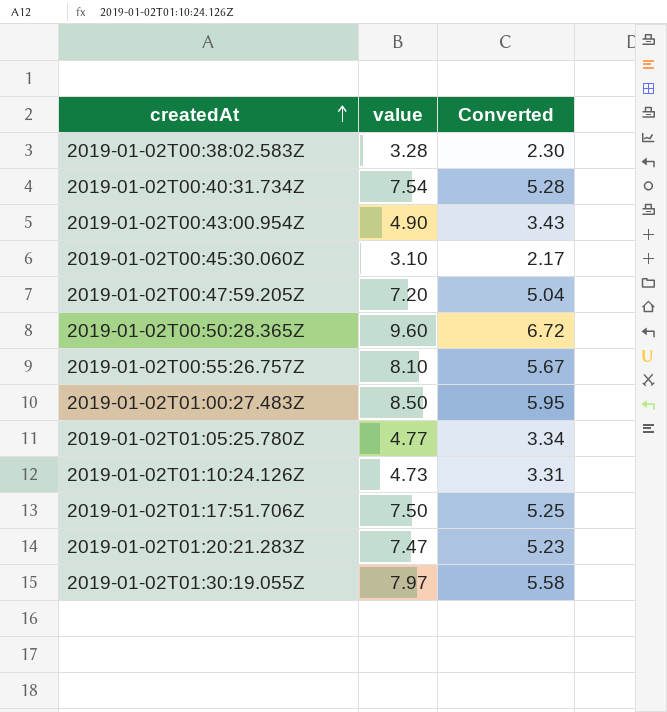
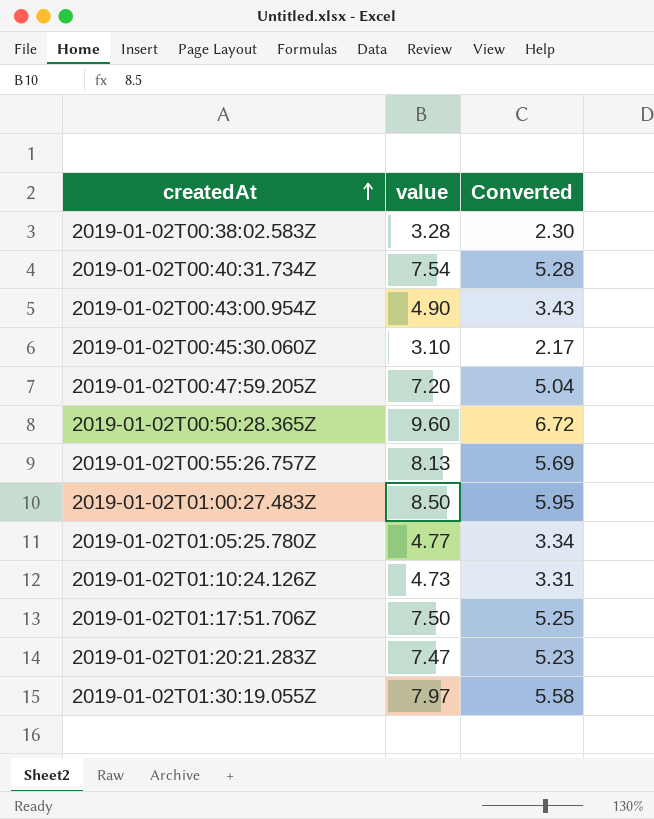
2019-01-02T00:55:26.757Z | value: 8.10 -> 8.13
2019-01-02T00:55:26.757Z | Converted: 5.67 -> 5.69

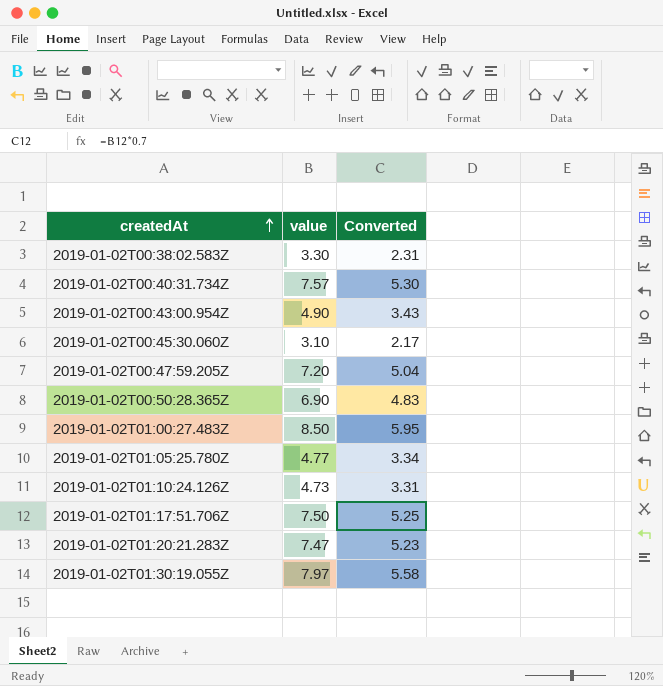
row 2019-01-02T00:55:26.757Z: 8.13 | 5.69 -> none
2019-01-02T00:38:02.583Z | value: 3.28 -> 3.30
2019-01-02T00:38:02.583Z | Converted: 2.30 -> 2.31
2019-01-02T00:40:31.734Z | value: 7.54 -> 7.57
2019-01-02T00:40:31.734Z | Converted: 5.28 -> 5.30
2019-01-02T00:50:28.365Z | value: 9.60 -> 6.90
2019-01-02T00:50:28.365Z | Converted: 6.72 -> 4.83

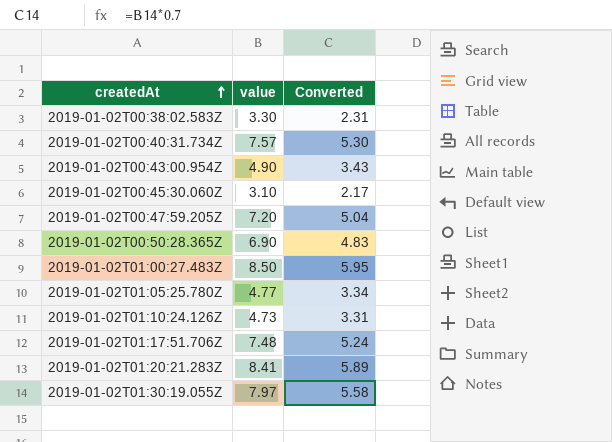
2019-01-02T01:17:51.706Z | value: 7.50 -> 7.48
2019-01-02T01:17:51.706Z | Converted: 5.25 -> 5.24
2019-01-02T01:20:21.283Z | value: 7.47 -> 8.41
2019-01-02T01:20:21.283Z | Converted: 5.23 -> 5.89

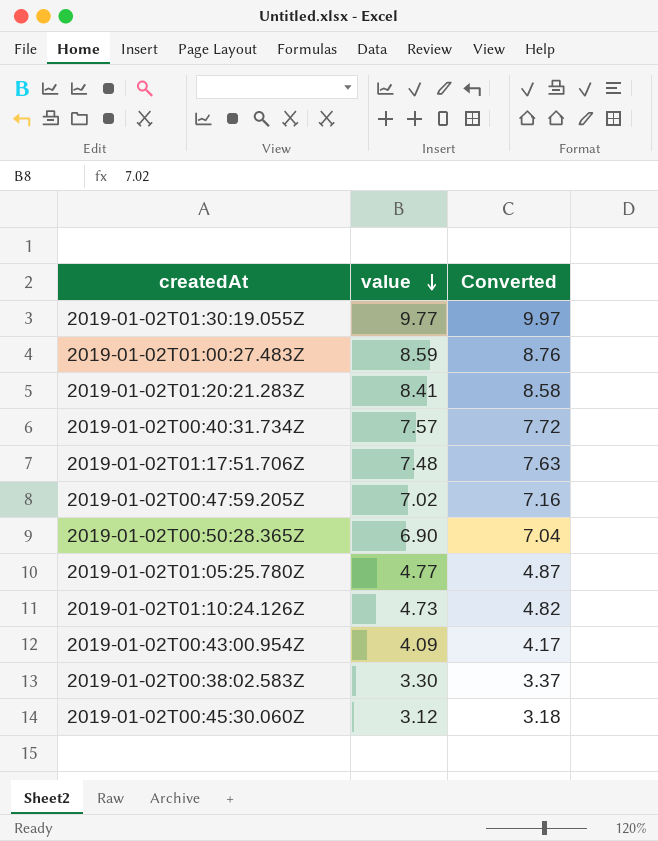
row order: createdAt ascending -> value descending
column Converted | formula: [value] * 0.7 -> [value] * 1.02
2019-01-02T01:30:19.055Z | value: 7.97 -> 9.77
2019-01-02T01:00:27.483Z | value: 8.50 -> 8.59
2019-01-02T00:47:59.205Z | value: 7.20 -> 7.02
2019-01-02T00:43:00.954Z | value: 4.90 -> 4.09
2019-01-02T00:45:30.060Z | value: 3.10 -> 3.12

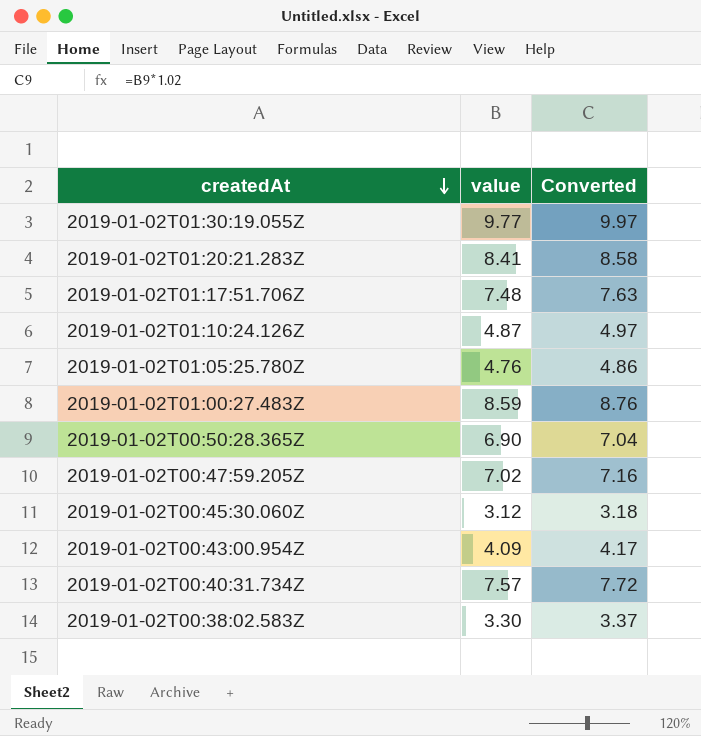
row order: value descending -> createdAt descending
2019-01-02T01:10:24.126Z | value: 4.73 -> 4.87
2019-01-02T01:10:24.126Z | Converted: 4.82 -> 4.97
2019-01-02T01:05:25.780Z | value: 4.77 -> 4.76
2019-01-02T01:05:25.780Z | Converted: 4.87 -> 4.86

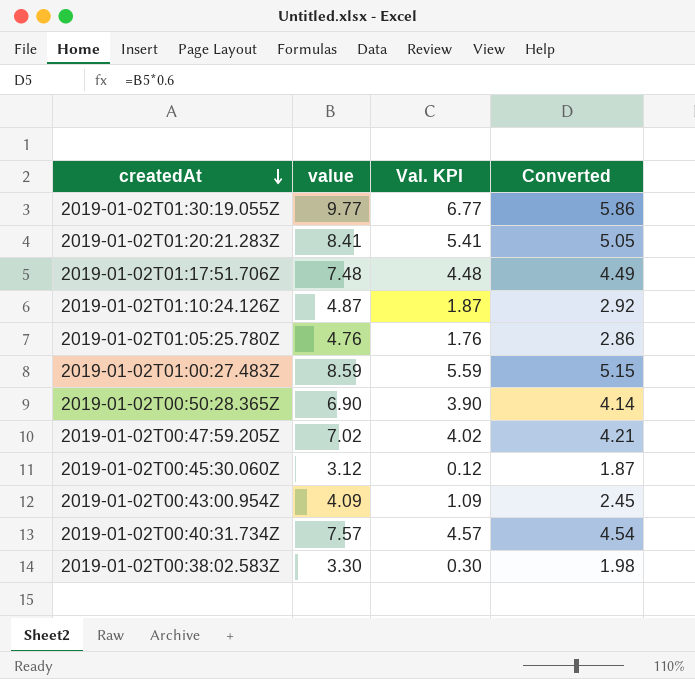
column Val. KPI | formula: none -> [value] - 3
column Converted | formula: [value] * 1.02 -> [value] * 0.6

